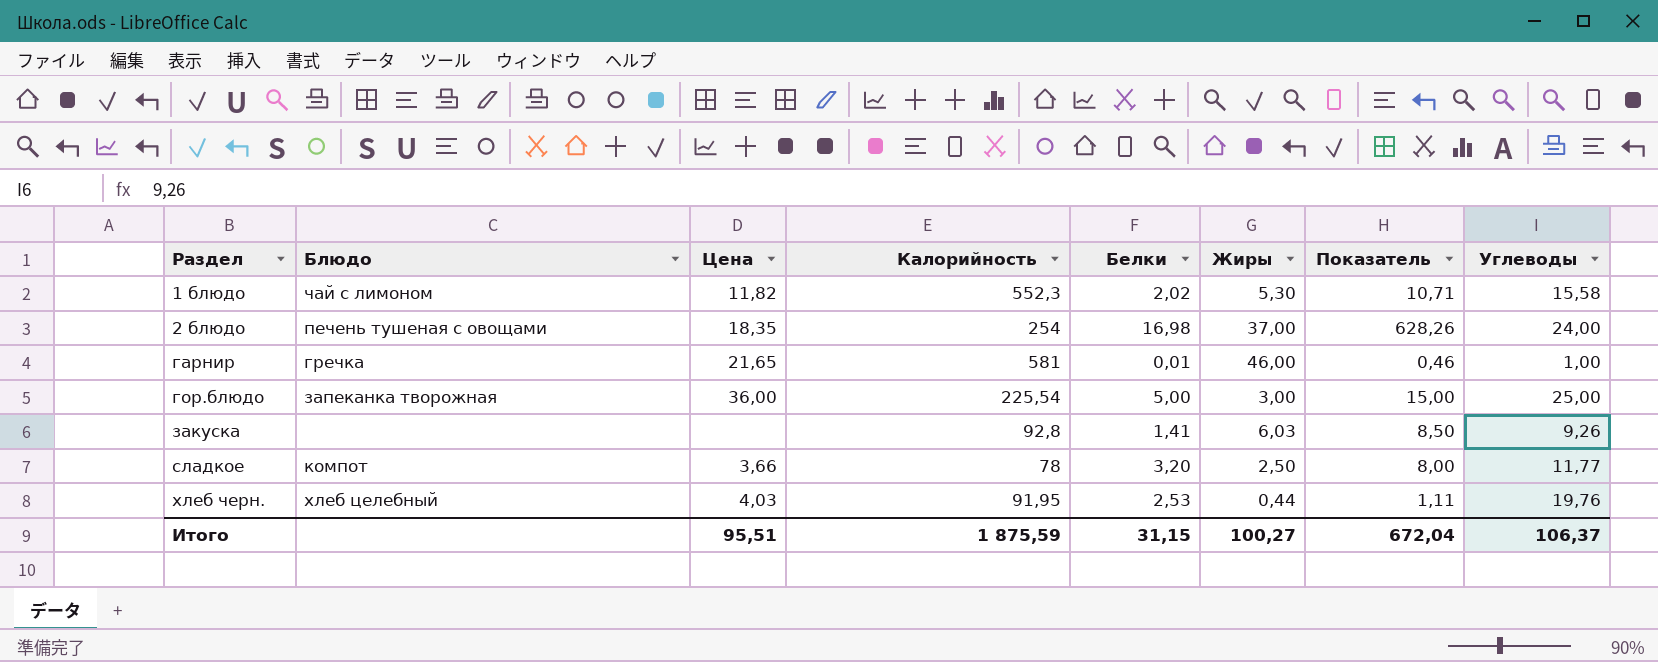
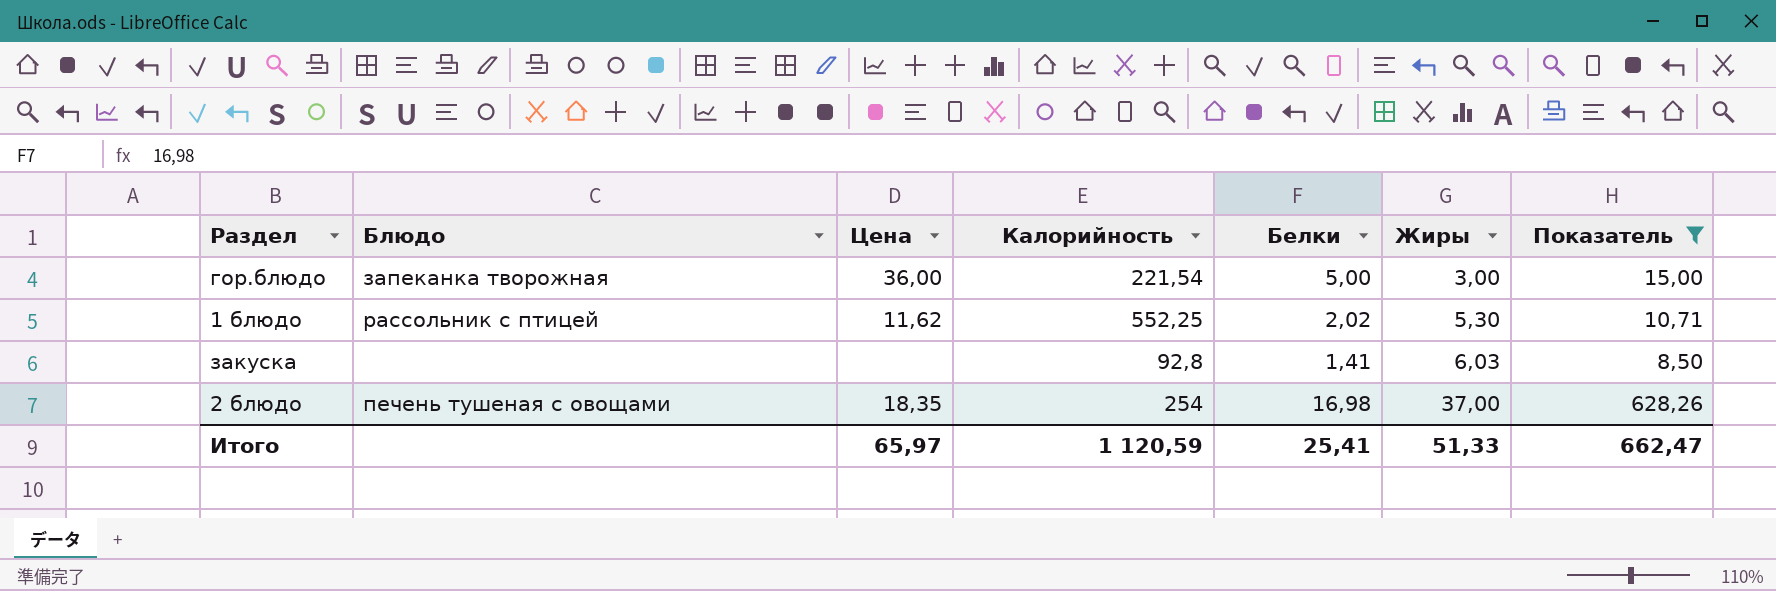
filter: none -> Показатель >= 8,50
row order: Раздел ascending -> Жиры ascending
column Углеводы | position: 8 -> none
гор.блюдо | Калорийность: 225,54 -> 221,54
1 блюдо | Блюдо: чай с лимоном -> рассольник с птицей
1 блюдо | Цена: 11,82 -> 11,62
1 блюдо | Калорийность: 552,3 -> 552,25
Итого | Цена: 95,51 -> 65,97
Итого | Калорийность: 1 875,59 -> 1 120,59
Итого | Белки: 31,15 -> 25,41
Итого | Жиры: 100,27 -> 51,33
Итого | Показатель: 672,04 -> 662,47

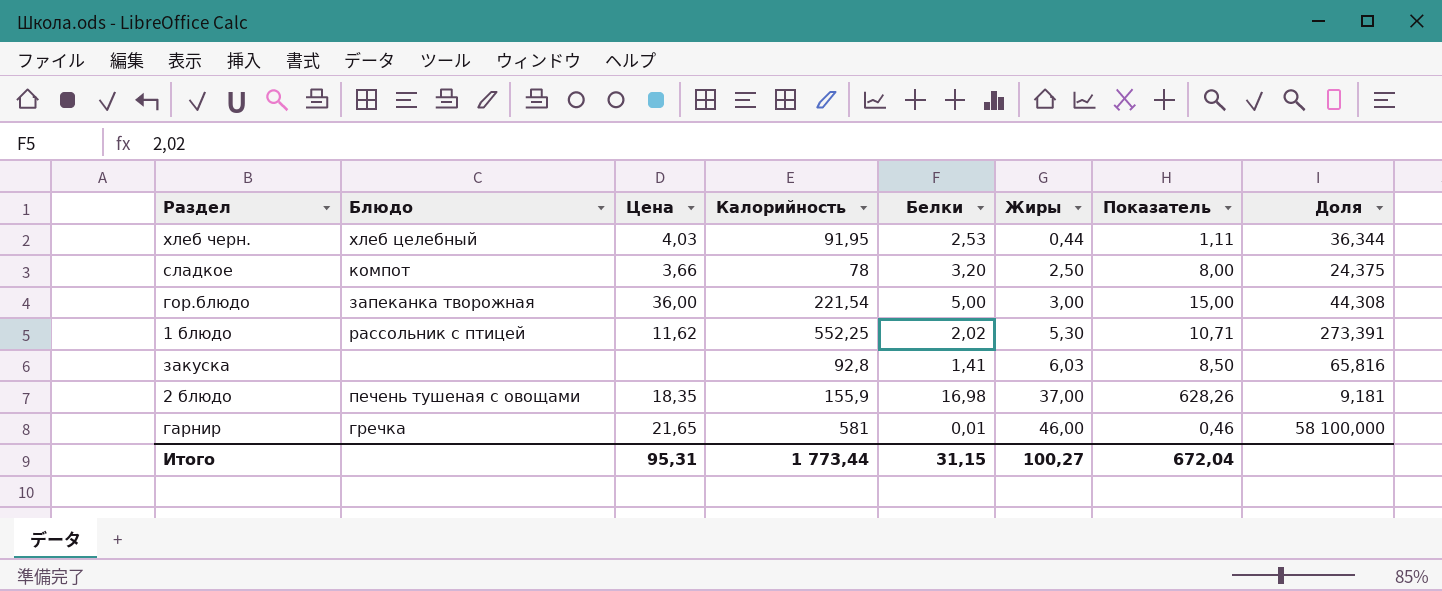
filter: Показатель >= 8,50 -> none
column Доля | formula: none -> [Калорийность] / [Белки]
2 блюдо | Калорийность: 254 -> 155,9
Итого | Цена: 65,97 -> 95,31
Итого | Калорийность: 1 120,59 -> 1 773,44
Итого | Белки: 25,41 -> 31,15
Итого | Жиры: 51,33 -> 100,27
Итого | Показатель: 662,47 -> 672,04

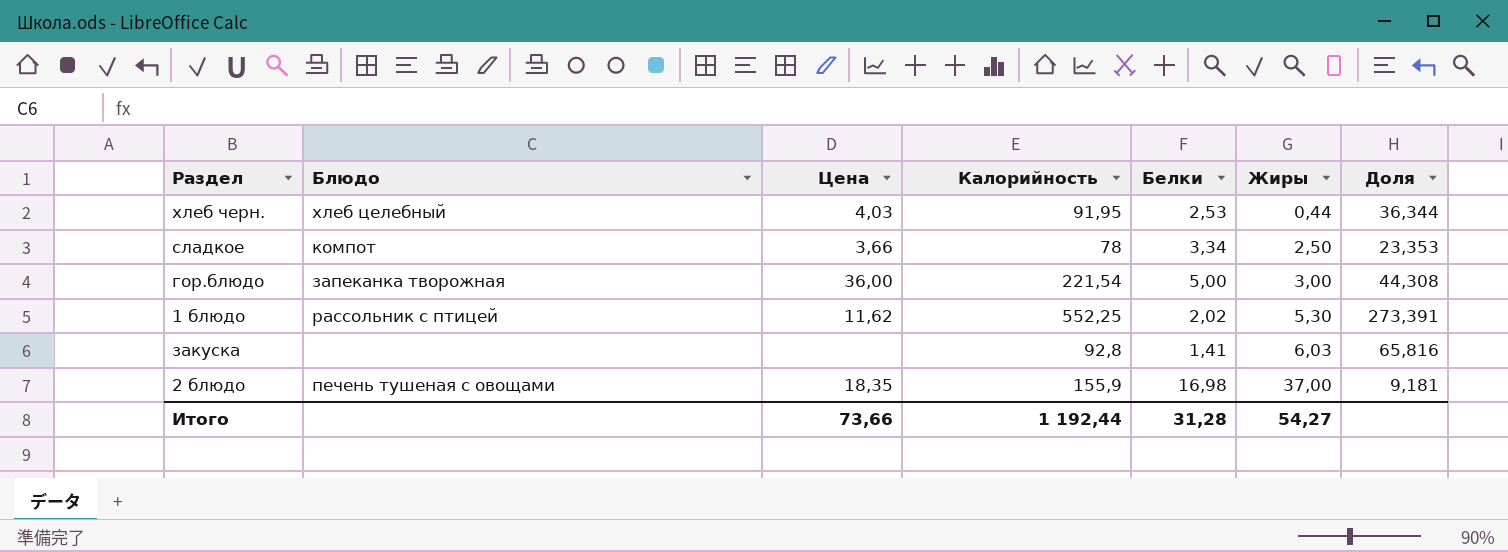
column Показатель | formula: [Белки] * [Жиры] -> none
row гарнир: гречка | 21,65 | 581 | 0,01 | 46,00 | 0,46 | 58 100,000 -> none
сладкое | Белки: 3,20 -> 3,34
сладкое | Доля: 24,375 -> 23,353
Итого | Цена: 95,31 -> 73,66
Итого | Калорийность: 1 773,44 -> 1 192,44
Итого | Белки: 31,15 -> 31,28
Итого | Жиры: 100,27 -> 54,27

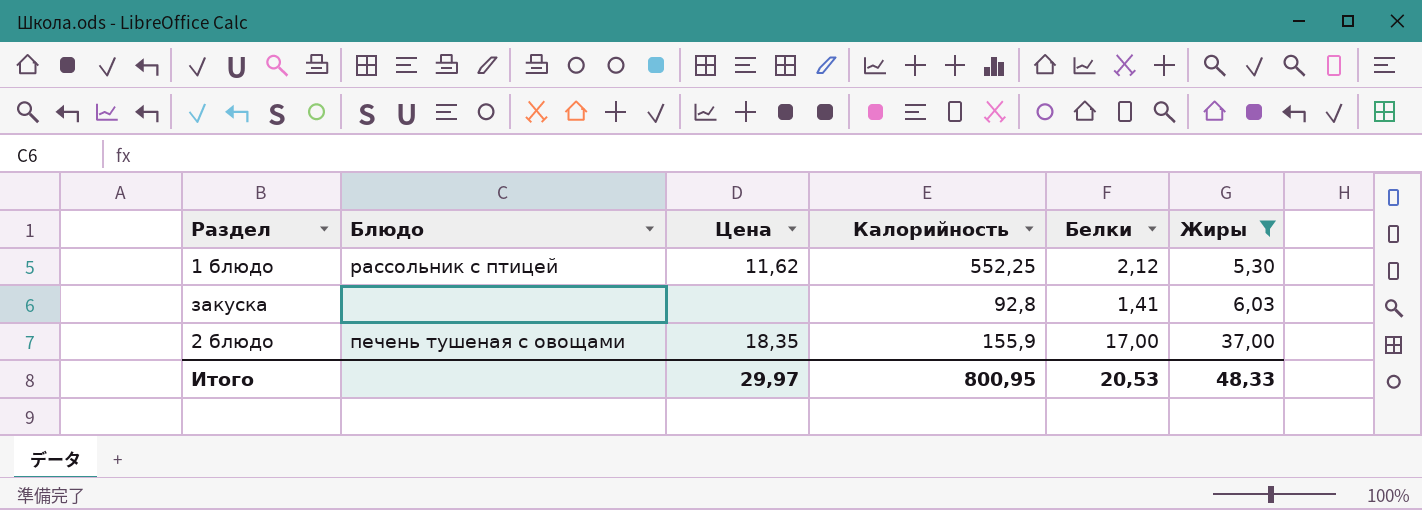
filter: none -> Жиры >= 5,30
column Доля | formula: [Калорийность] / [Белки] -> none
1 блюдо | Белки: 2,02 -> 2,12
2 блюдо | Белки: 16,98 -> 17,00
Итого | Цена: 73,66 -> 29,97
Итого | Калорийность: 1 192,44 -> 800,95
Итого | Белки: 31,28 -> 20,53
Итого | Жиры: 54,27 -> 48,33

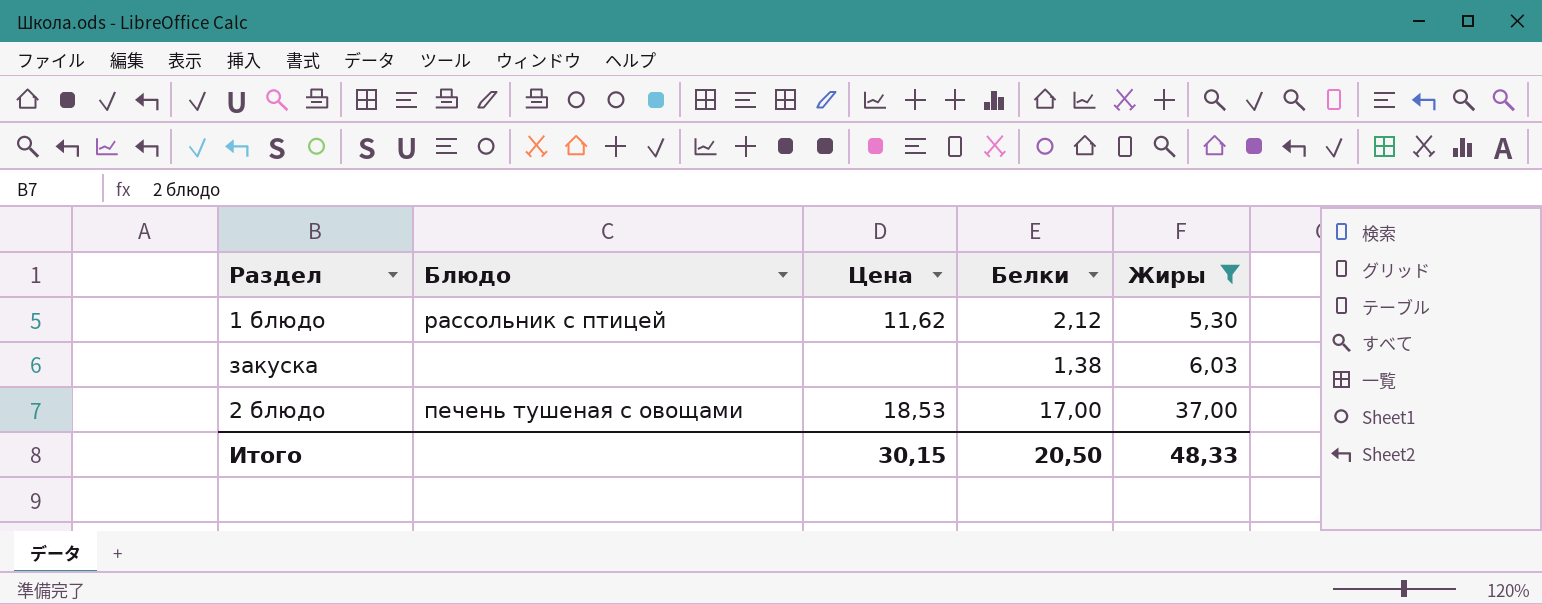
column Калорийность | position: 4 -> none
закуска | Белки: 1,41 -> 1,38
2 блюдо | Цена: 18,35 -> 18,53
Итого | Цена: 29,97 -> 30,15
Итого | Белки: 20,53 -> 20,50

